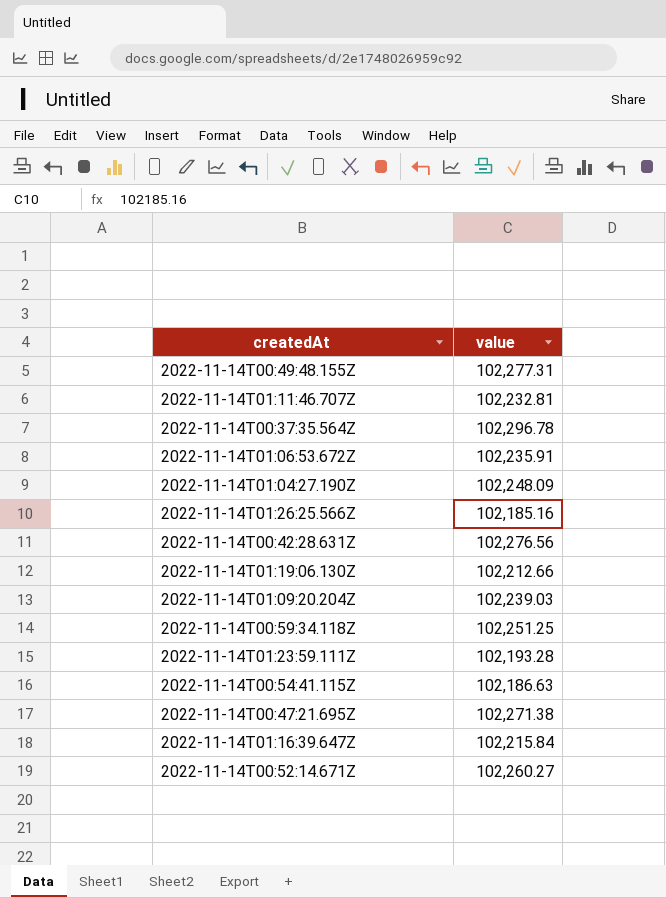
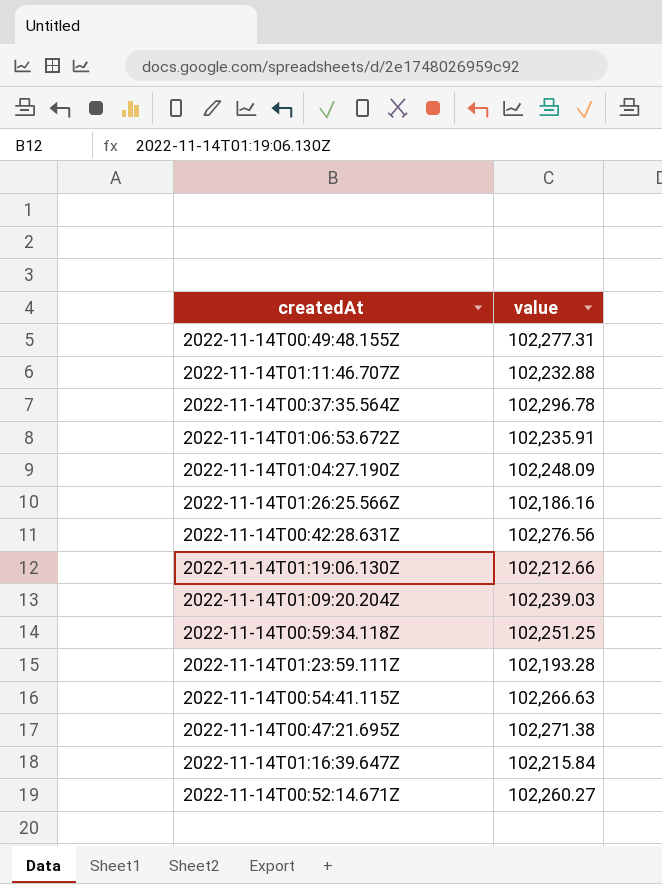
2022-11-14T01:11:46.707Z | value: 102,232.81 -> 102,232.88
2022-11-14T01:26:25.566Z | value: 102,185.16 -> 102,186.16
2022-11-14T00:54:41.115Z | value: 102,186.63 -> 102,266.63

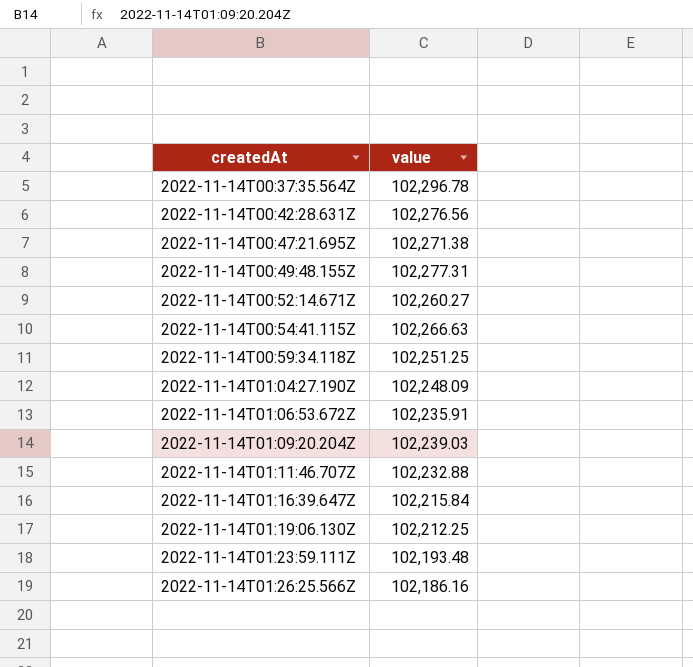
row order: none -> createdAt ascending
2022-11-14T01:19:06.130Z | value: 102,212.66 -> 102,212.25
2022-11-14T01:23:59.111Z | value: 102,193.28 -> 102,193.48

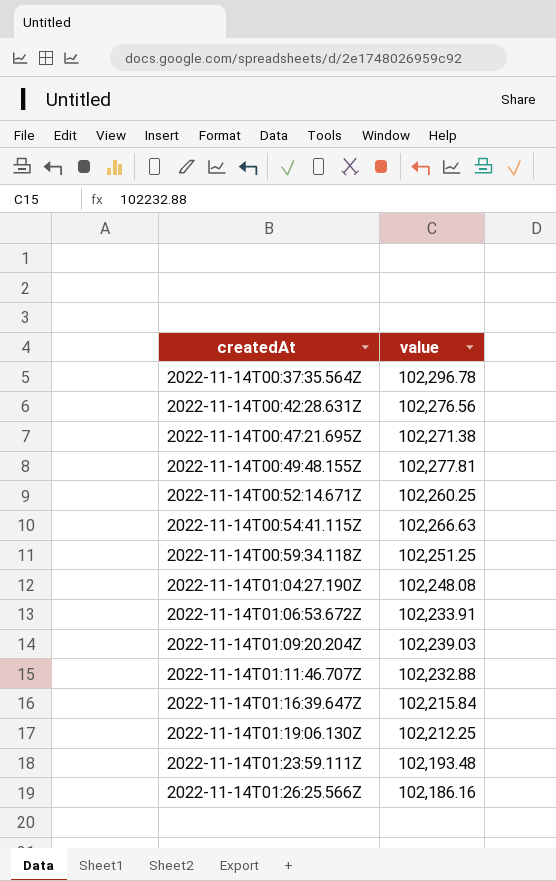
2022-11-14T00:49:48.155Z | value: 102,277.31 -> 102,277.81
2022-11-14T00:52:14.671Z | value: 102,260.27 -> 102,260.25
2022-11-14T01:04:27.190Z | value: 102,248.09 -> 102,248.08
2022-11-14T01:06:53.672Z | value: 102,235.91 -> 102,233.91

